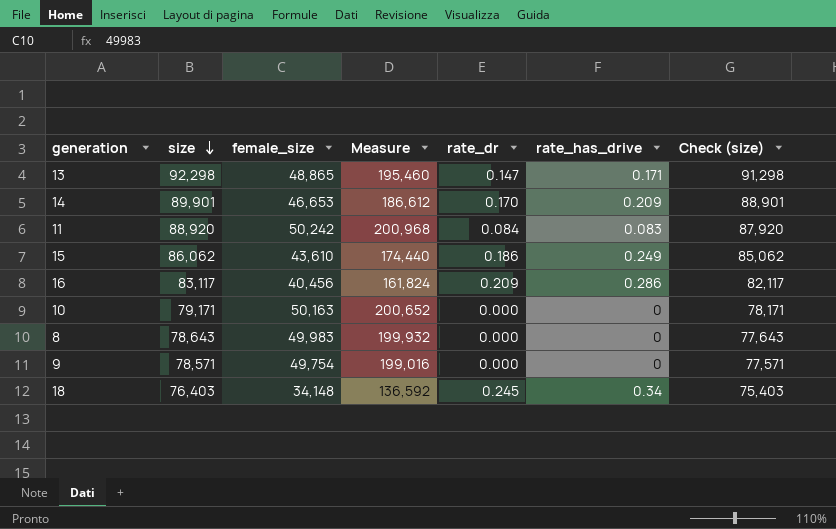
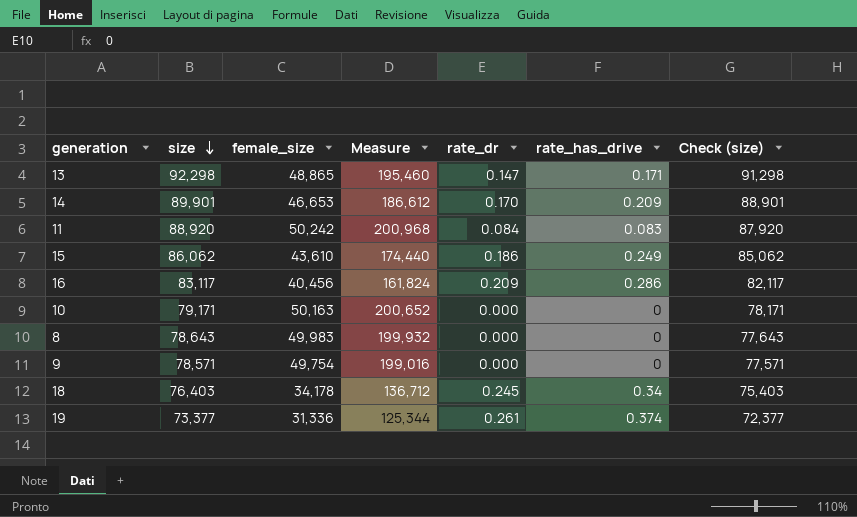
18 | female_size: 34,148 -> 34,178
18 | Measure: 136,592 -> 136,712
row 19: none -> 73,377 | 31,336 | 125,344 | 0.261 | 0.374 | 72,377

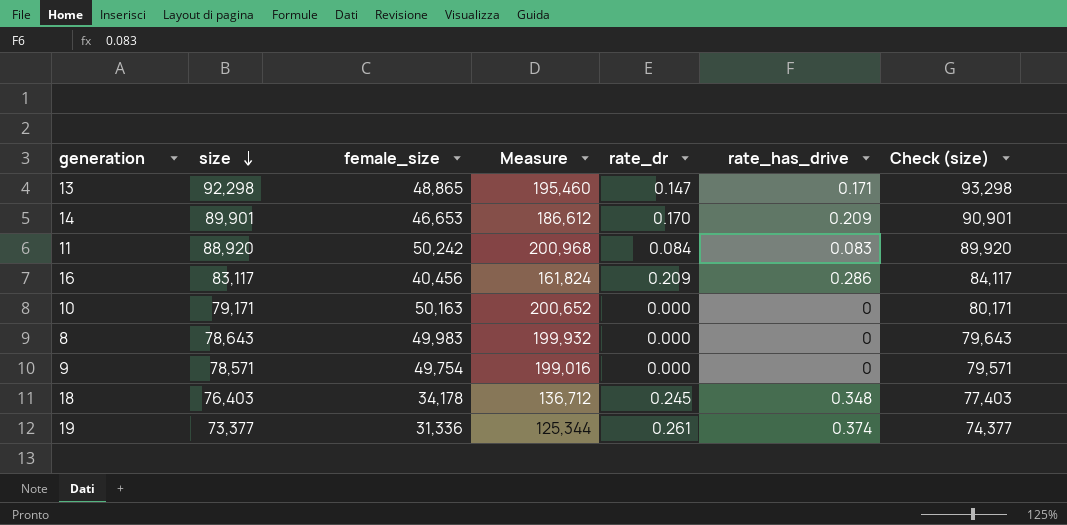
column Check (size) | formula: [size] - 1000 -> [size] + 1000
row 15: 86,062 | 43,610 | 174,440 | 0.186 | 0.249 | 85,062 -> none
18 | rate_has_drive: 0.34 -> 0.348

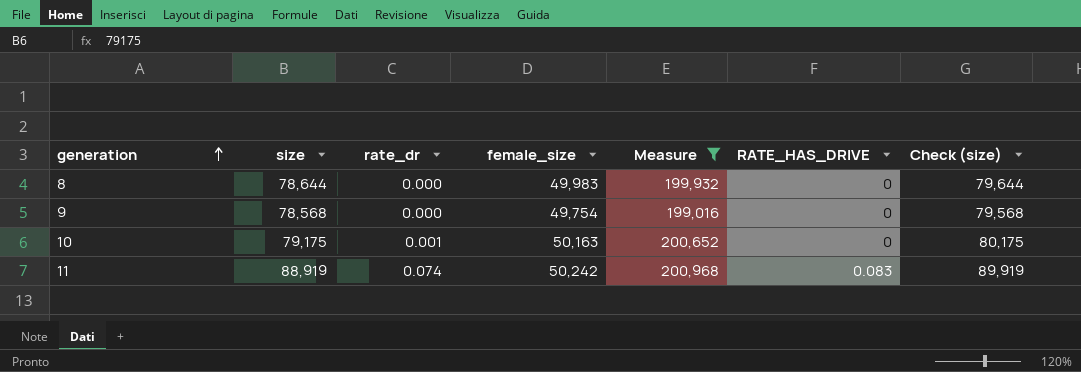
filter: none -> Measure >= 199,016
row order: size descending -> generation ascending
column rate_dr | position: 5 -> 3
column name: rate_has_drive -> RATE_HAS_DRIVE
8 | size: 78,643 -> 78,644
8 | Check (size): 79,643 -> 79,644
9 | size: 78,571 -> 78,568
9 | Check (size): 79,571 -> 79,568
10 | size: 79,171 -> 79,175
10 | rate_dr: 0.000 -> 0.001
10 | Check (size): 80,171 -> 80,175
11 | size: 88,920 -> 88,919
11 | rate_dr: 0.084 -> 0.074
11 | Check (size): 89,920 -> 89,919

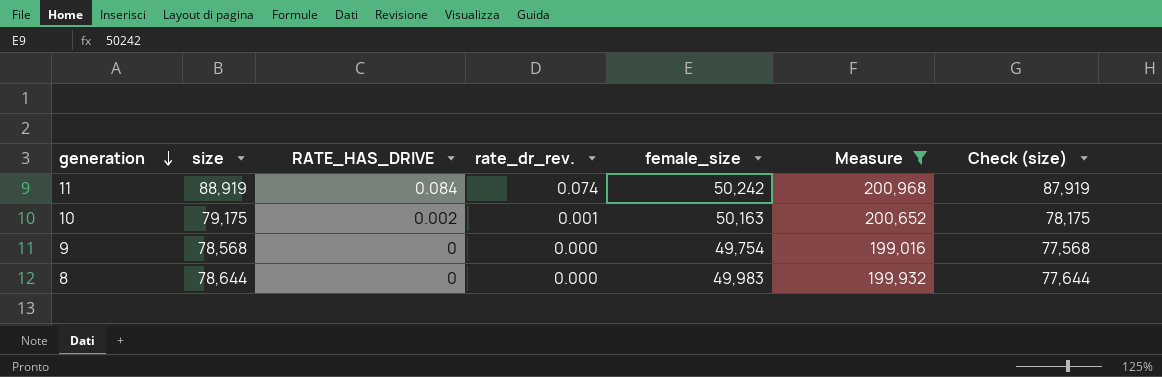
row order: generation ascending -> generation descending
column RATE_HAS_DRIVE | position: 6 -> 3
column name: rate_dr -> rate_dr_rev.
column Check (size) | formula: [size] + 1000 -> [size] - 1000
11 | RATE_HAS_DRIVE: 0.083 -> 0.084
10 | RATE_HAS_DRIVE: 0 -> 0.002

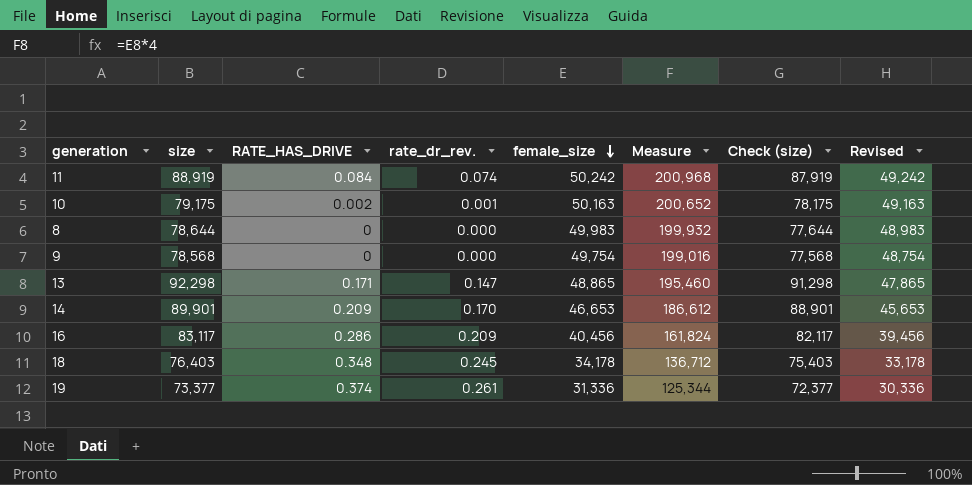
filter: Measure >= 199,016 -> none
row order: generation descending -> female_size descending
column Revised | formula: none -> [female_size] - 1000

